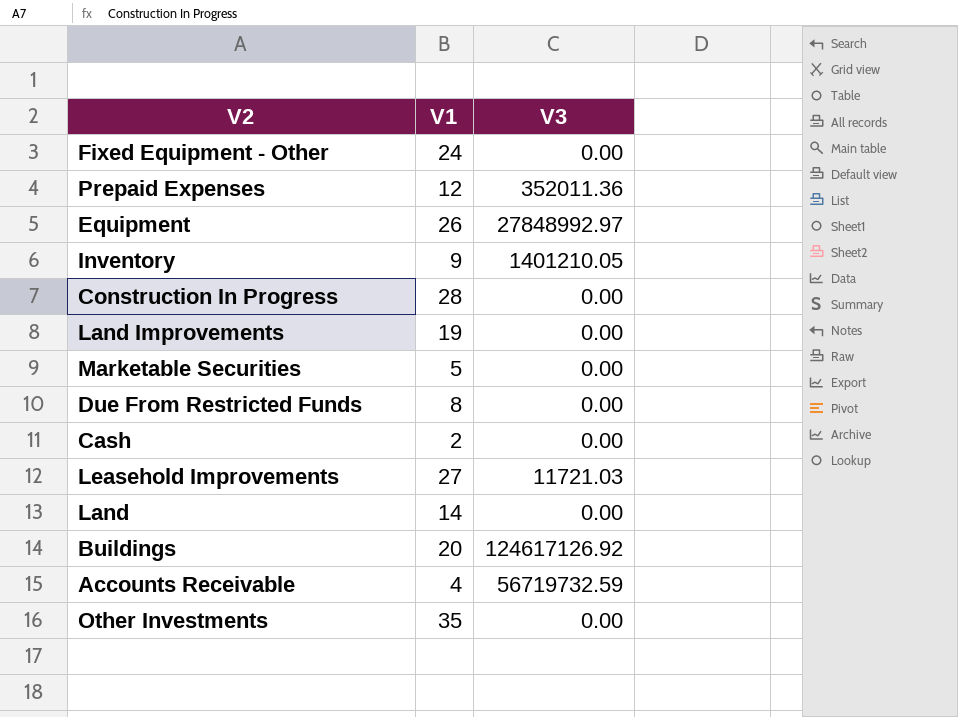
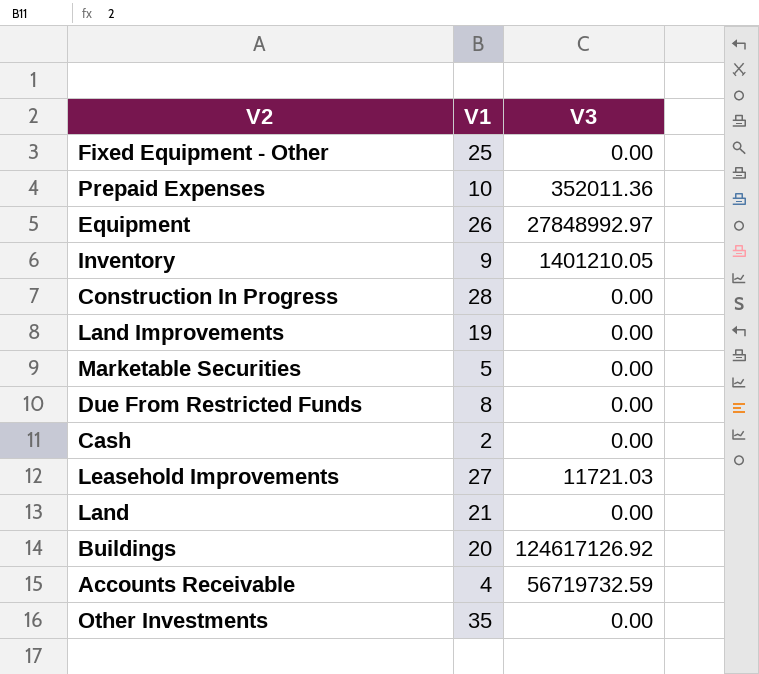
Fixed Equipment - Other | V1: 24 -> 25
Prepaid Expenses | V1: 12 -> 10
Land | V1: 14 -> 21

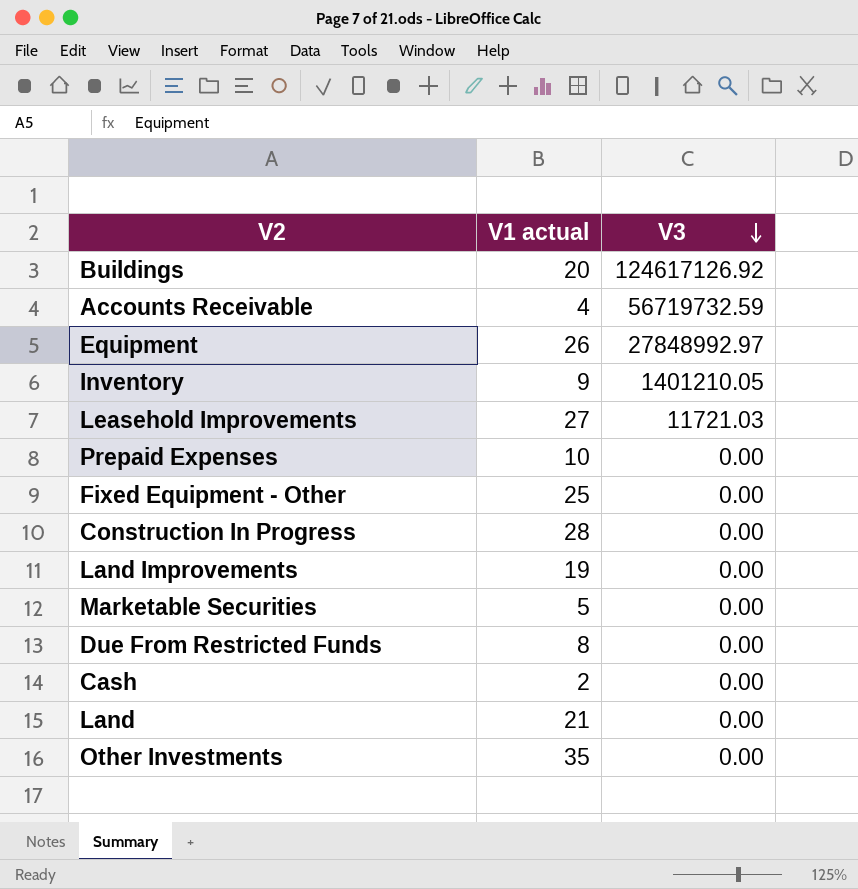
row order: none -> V3 descending
column name: V1 -> V1 actual
Prepaid Expenses | V3: 352011.36 -> 0.00

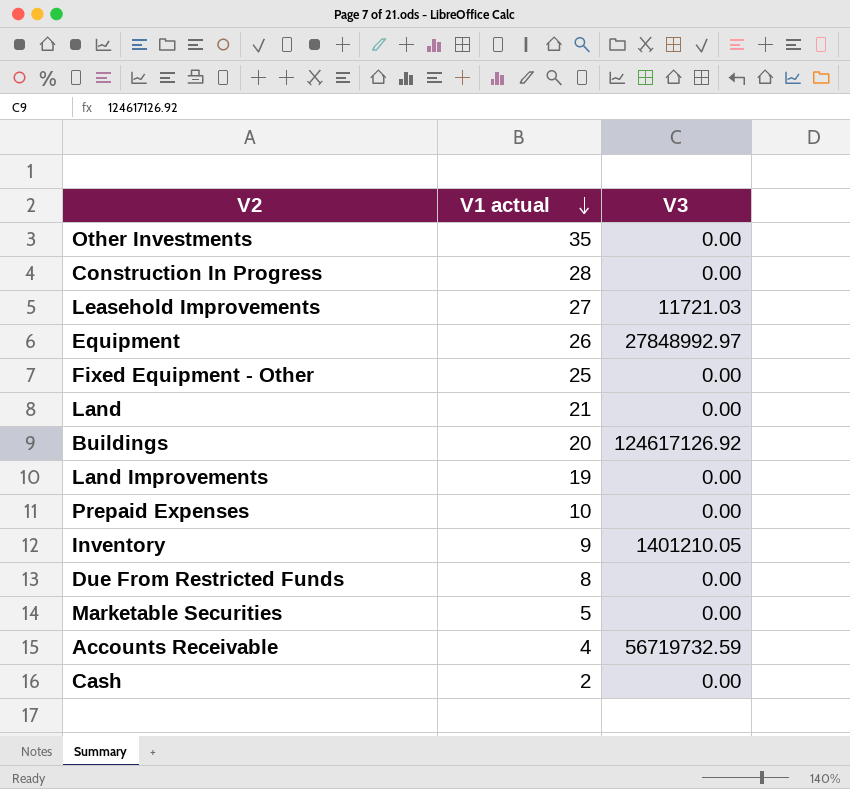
row order: V3 descending -> V1 actual descending

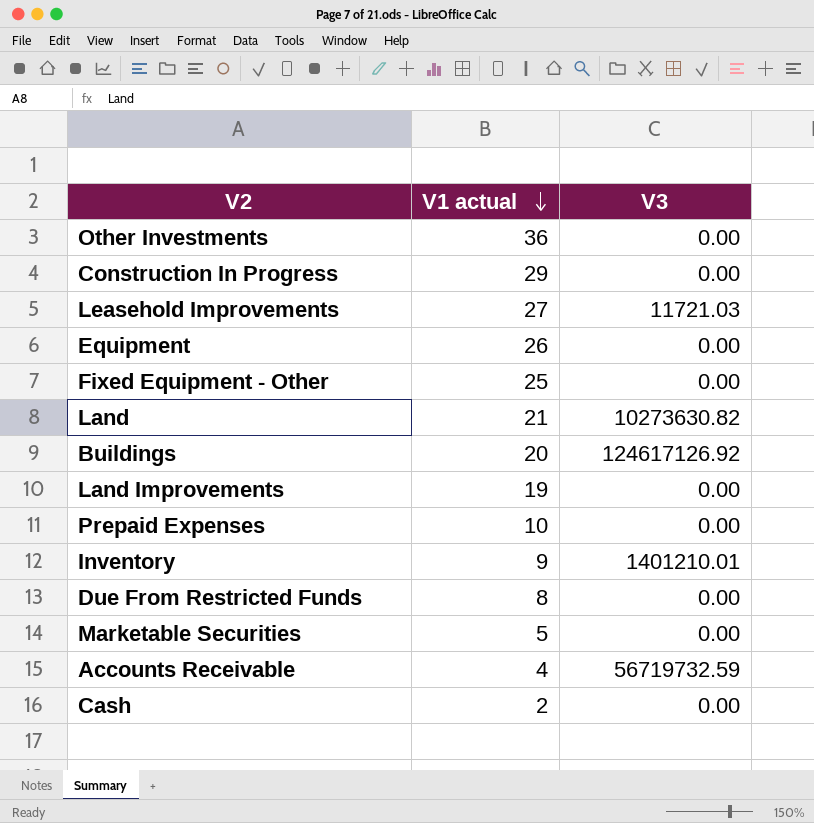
Other Investments | V1 actual: 35 -> 36
Construction In Progress | V1 actual: 28 -> 29
Equipment | V3: 27848992.97 -> 0.00
Land | V3: 0.00 -> 10273630.82
Inventory | V3: 1401210.05 -> 1401210.01

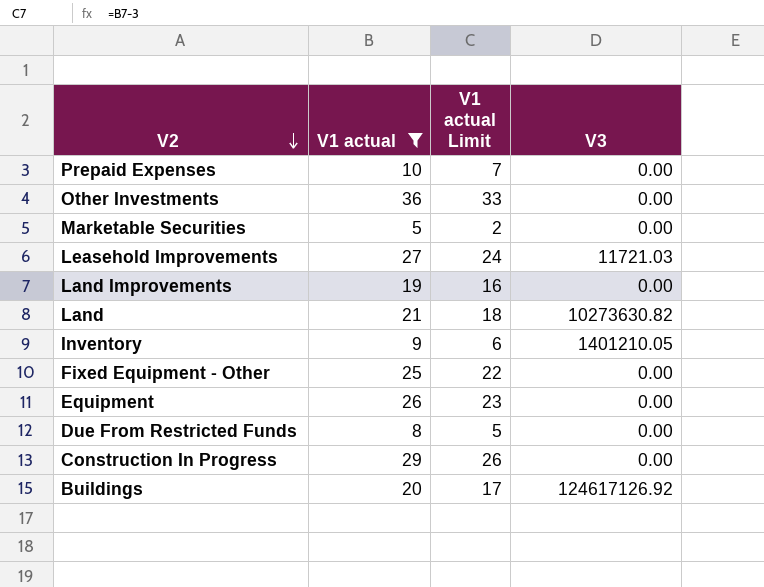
filter: none -> V1 actual >= 5
row order: V1 actual descending -> V2 descending
column V1 actual Limit | formula: none -> [V1 actual] - 3
Inventory | V3: 1401210.01 -> 1401210.05

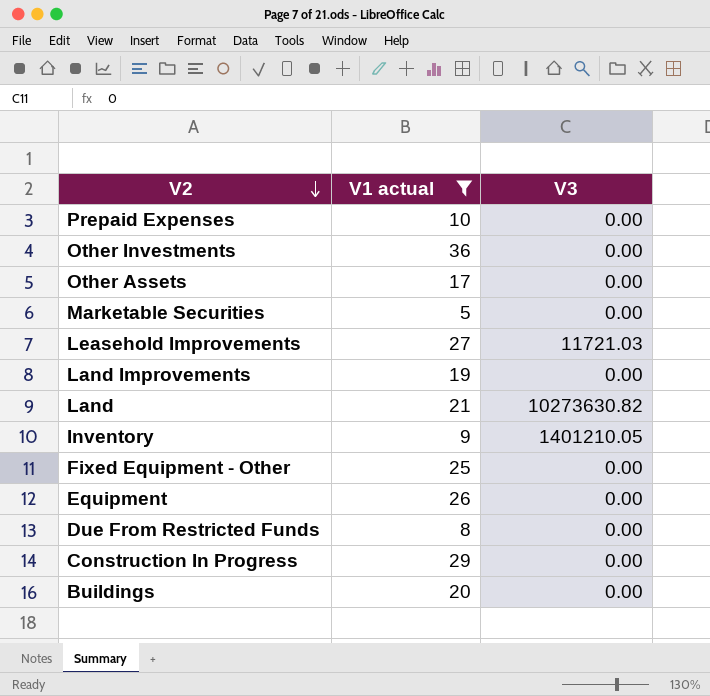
column V1 actual Limit | formula: [V1 actual] - 3 -> none
row Other Assets: none -> 17 | 0.00
Buildings | V3: 124617126.92 -> 0.00

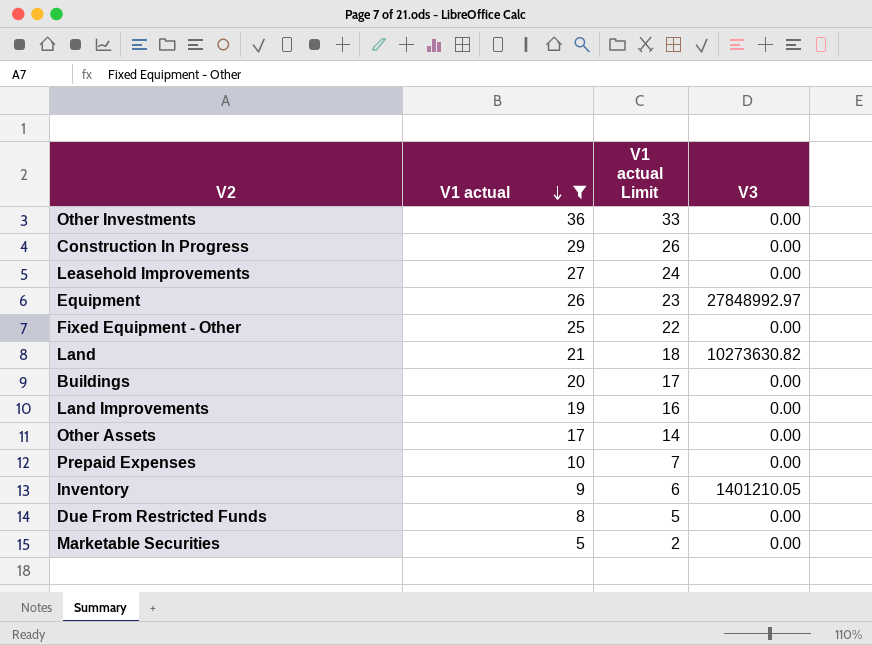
row order: V2 descending -> V1 actual descending
column V1 actual Limit | formula: none -> [V1 actual] - 3
Leasehold Improvements | V3: 11721.03 -> 0.00
Equipment | V3: 0.00 -> 27848992.97

